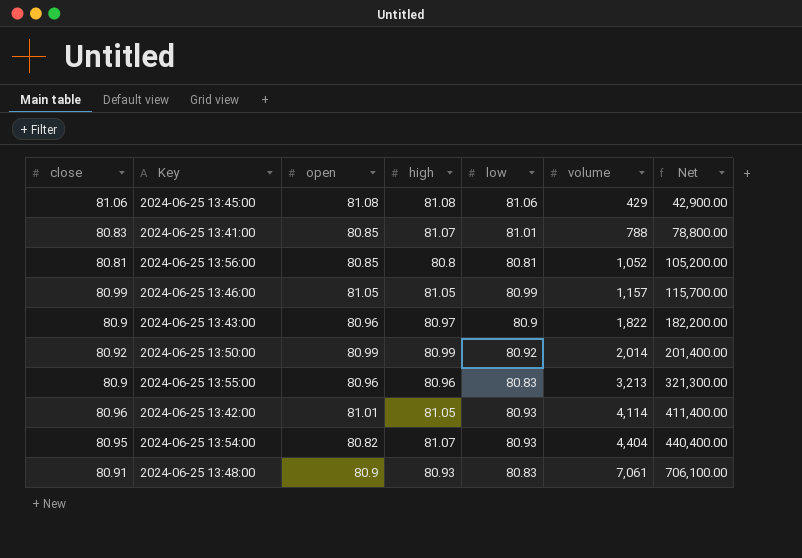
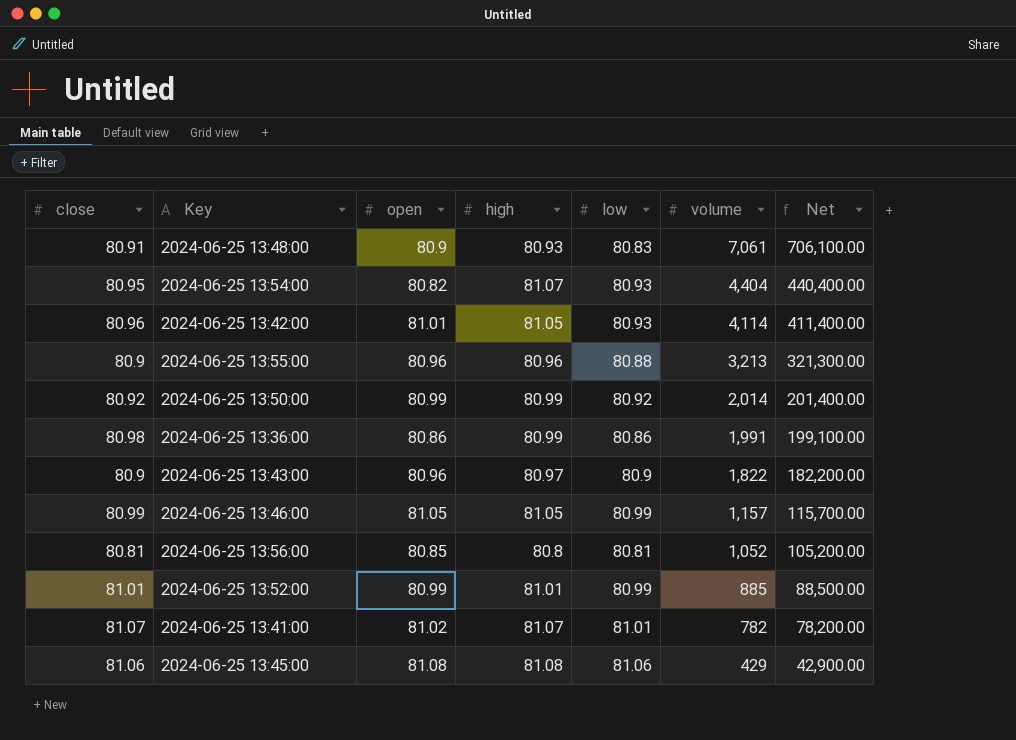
row order: volume ascending -> volume descending
2024-06-25 13:55:00 | low: 80.83 -> 80.88
row 2024-06-25 13:36:00: none -> 80.98 | 80.86 | 80.99 | 80.86 | 1,991 | 199,100.00
row 2024-06-25 13:52:00: none -> 81.01 | 80.99 | 81.01 | 80.99 | 885 | 88,500.00
2024-06-25 13:41:00 | close: 80.83 -> 81.07
2024-06-25 13:41:00 | open: 80.85 -> 81.02
2024-06-25 13:41:00 | volume: 788 -> 782
2024-06-25 13:41:00 | Net: 78,800.00 -> 78,200.00

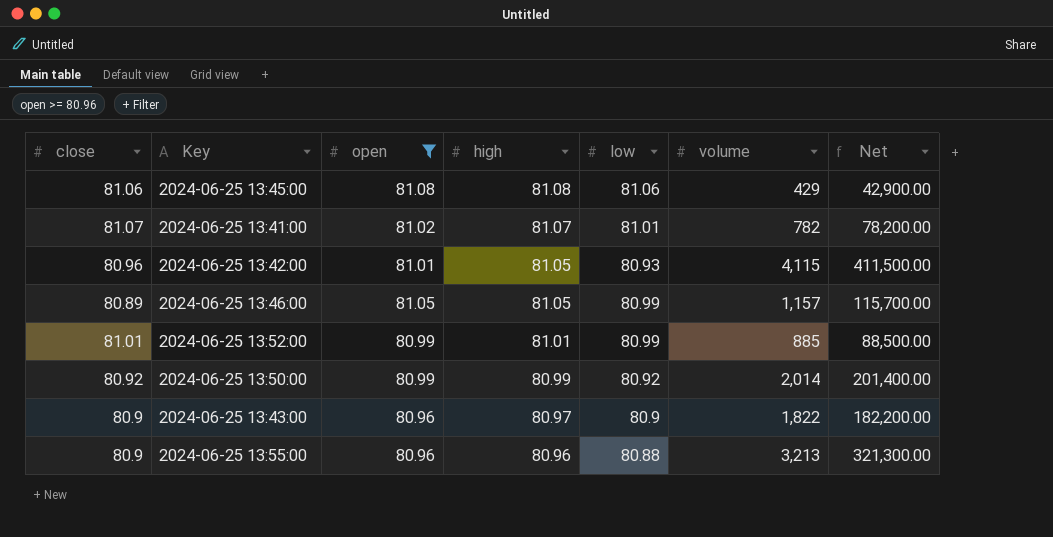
filter: none -> open >= 80.96
row order: volume descending -> high descending
2024-06-25 13:42:00 | volume: 4,114 -> 4,115
2024-06-25 13:42:00 | Net: 411,400.00 -> 411,500.00
2024-06-25 13:46:00 | close: 80.99 -> 80.89

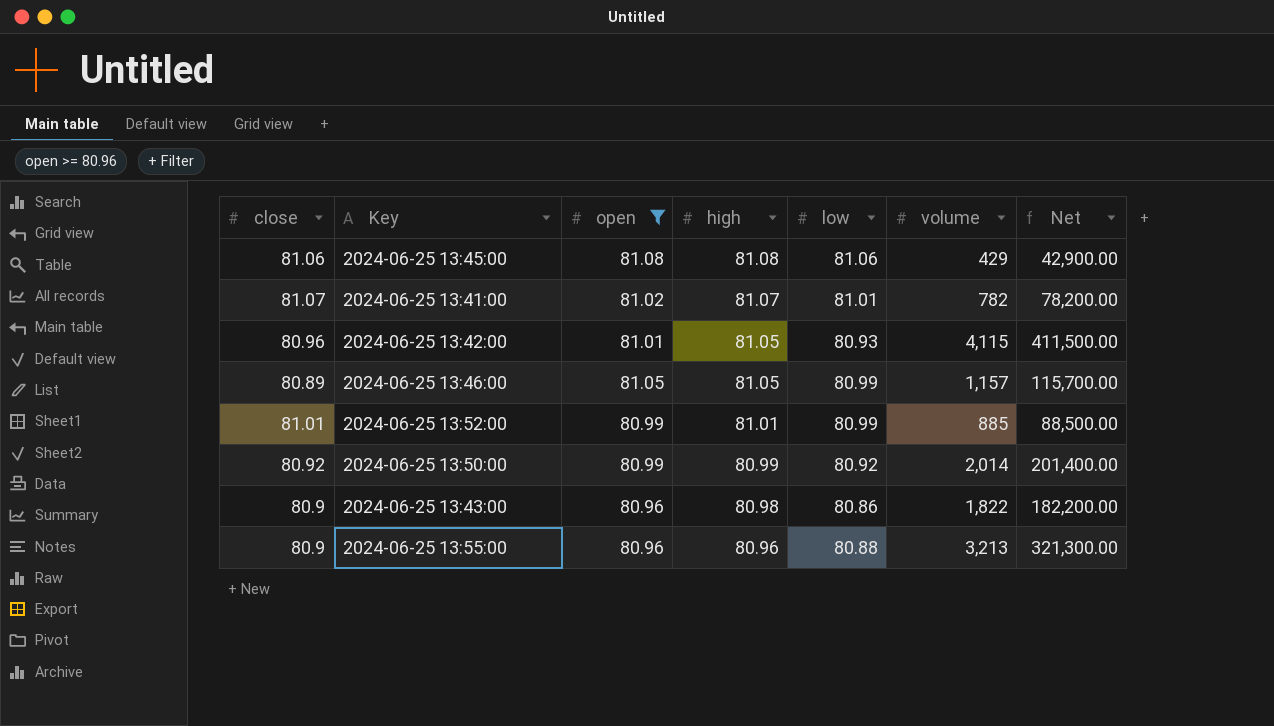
2024-06-25 13:43:00 | high: 80.97 -> 80.98
2024-06-25 13:43:00 | low: 80.9 -> 80.86

